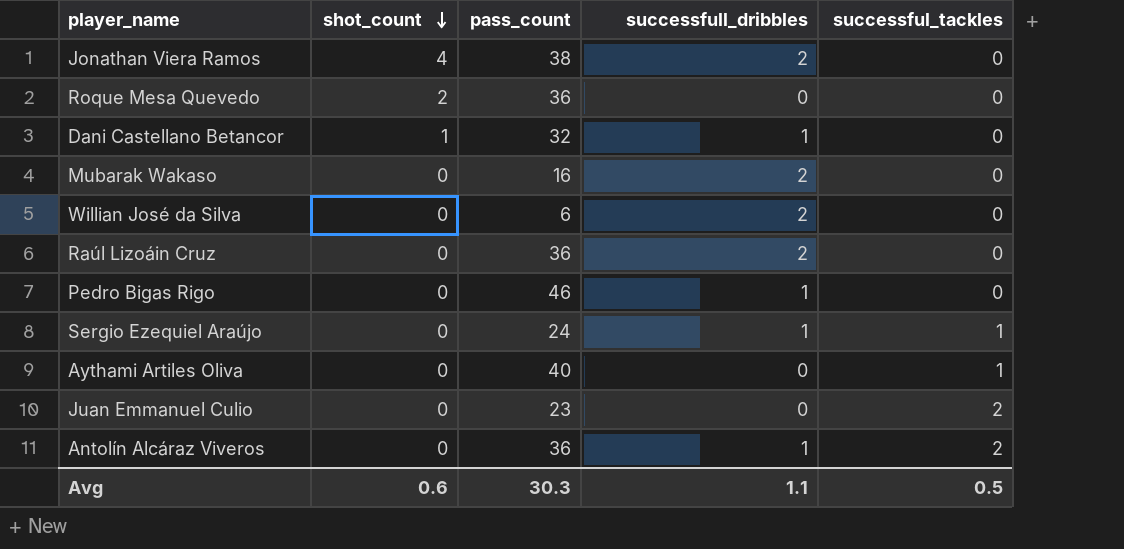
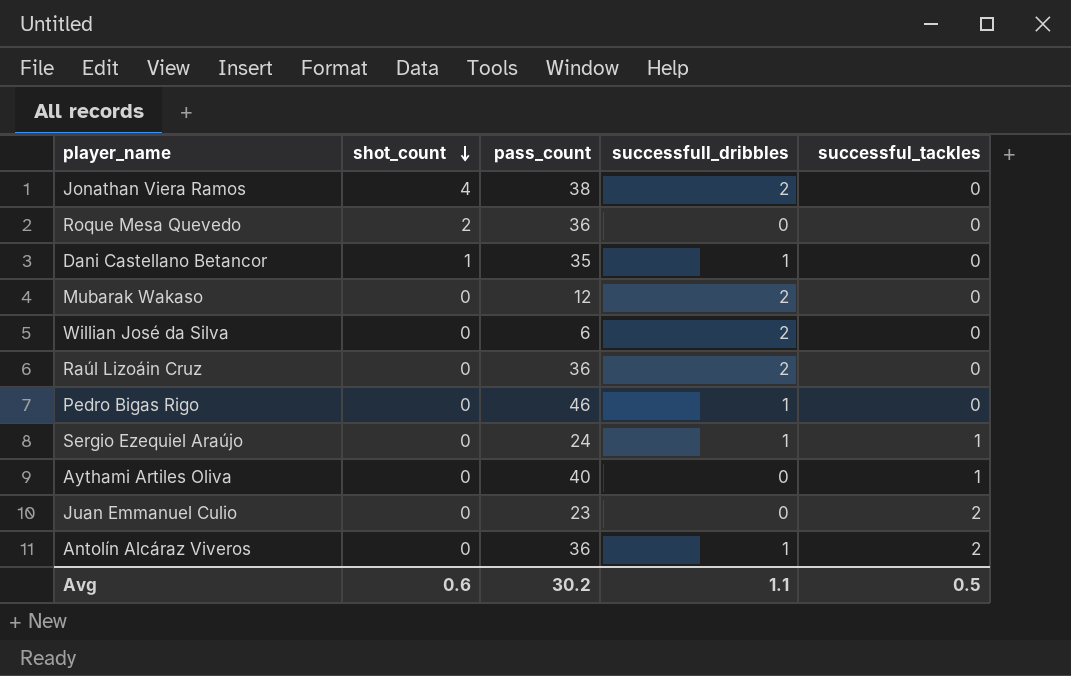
Dani Castellano Betancor | pass_count: 32 -> 35
Mubarak Wakaso | pass_count: 16 -> 12
Avg | pass_count: 30.3 -> 30.2

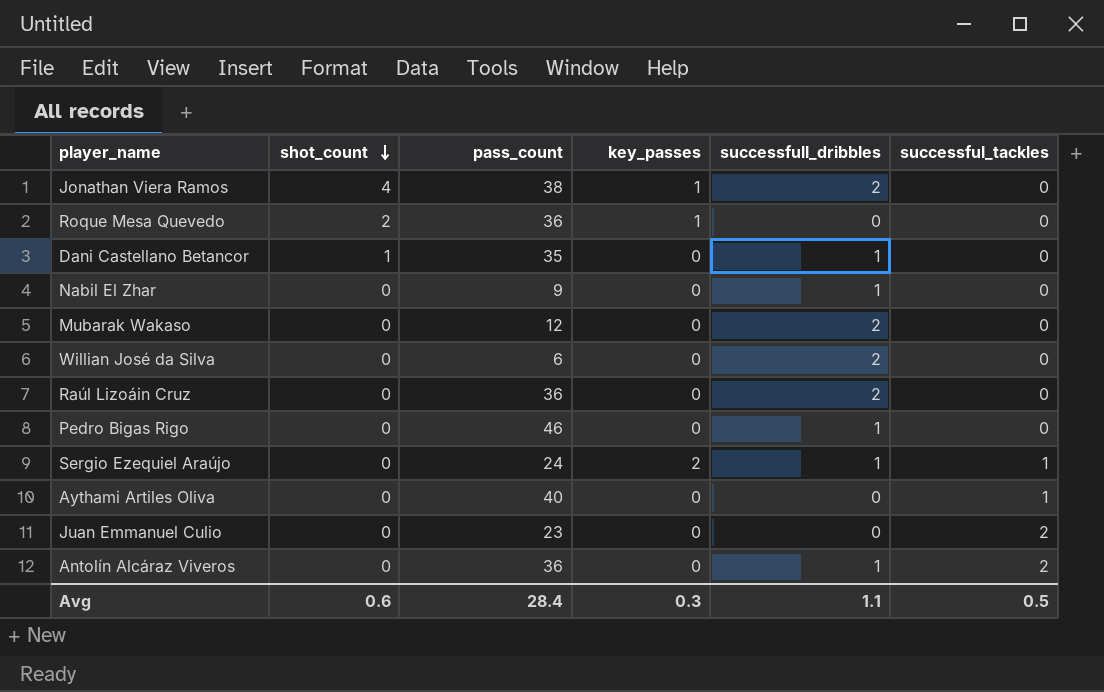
column key_passes | position: none -> 4
row Nabil El Zhar: none -> 0 | 9 | 0 | 1 | 0
Avg | pass_count: 30.2 -> 28.4

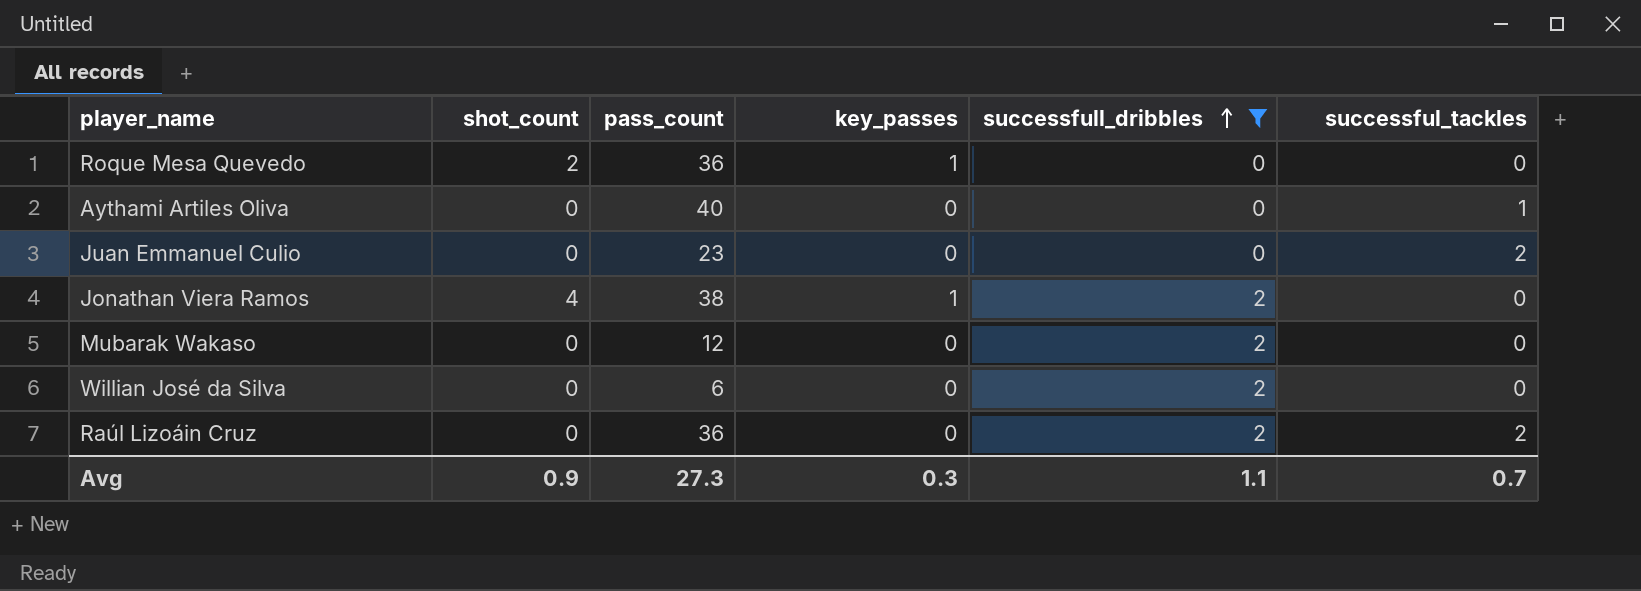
filter: none -> successfull_dribbles != 1
row order: shot_count descending -> successfull_dribbles ascending
Raúl Lizoáin Cruz | successful_tackles: 0 -> 2
Avg | shot_count: 0.6 -> 0.9
Avg | pass_count: 28.4 -> 27.3
Avg | successful_tackles: 0.5 -> 0.7

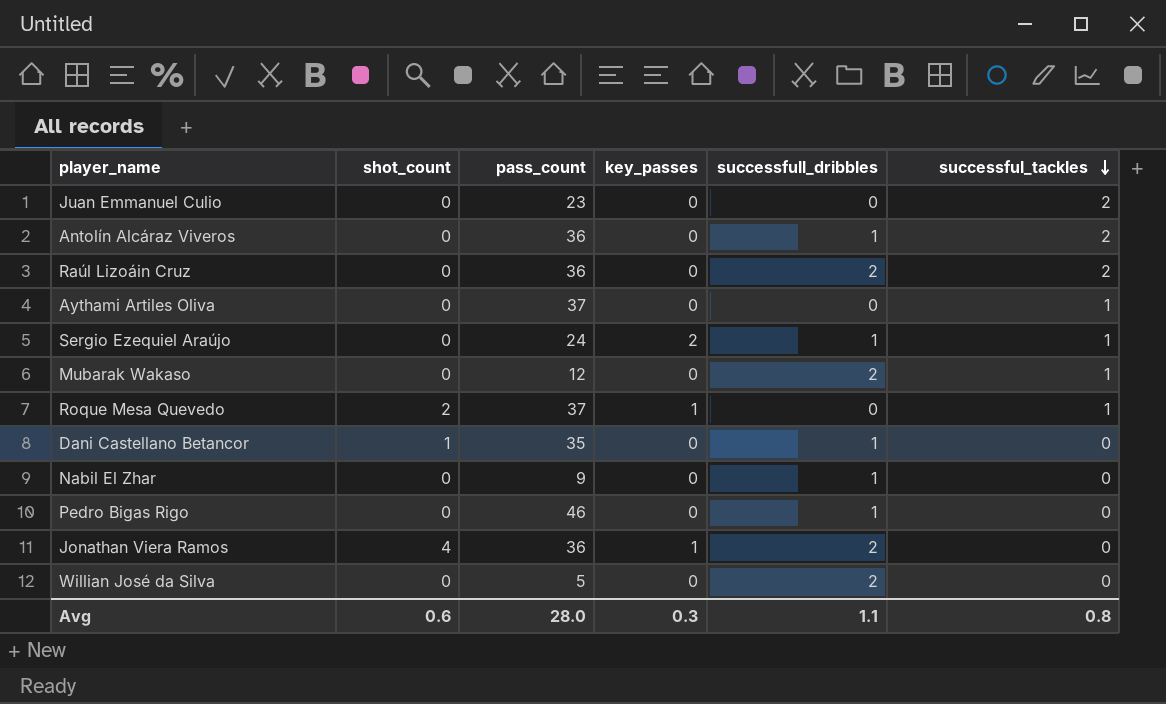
filter: successfull_dribbles != 1 -> none
row order: successfull_dribbles ascending -> successful_tackles descending
Aythami Artiles Oliva | pass_count: 40 -> 37
Mubarak Wakaso | successful_tackles: 0 -> 1
Roque Mesa Quevedo | pass_count: 36 -> 37
Roque Mesa Quevedo | successful_tackles: 0 -> 1
Jonathan Viera Ramos | pass_count: 38 -> 36
Willian José da Silva | pass_count: 6 -> 5
Avg | shot_count: 0.9 -> 0.6
Avg | pass_count: 27.3 -> 28.0
Avg | successful_tackles: 0.7 -> 0.8

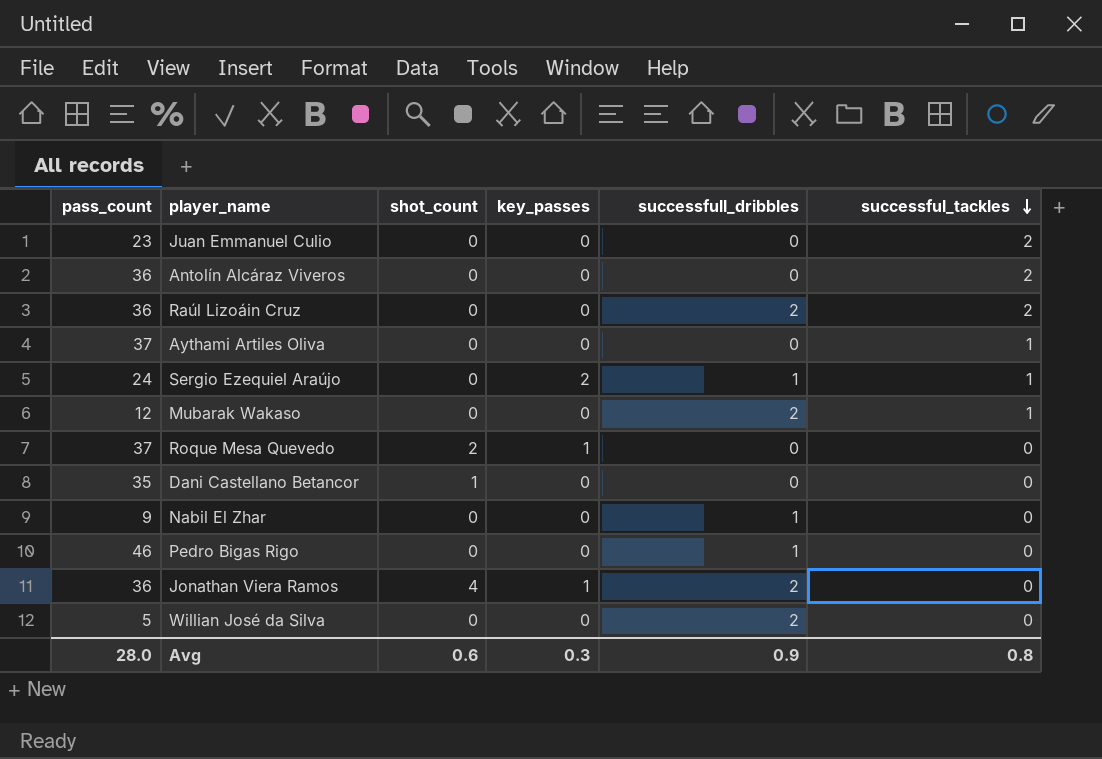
column pass_count | position: 3 -> 1
Antolín Alcáraz Viveros | successfull_dribbles: 1 -> 0
Roque Mesa Quevedo | successful_tackles: 1 -> 0
Dani Castellano Betancor | successfull_dribbles: 1 -> 0
Avg | successfull_dribbles: 1.1 -> 0.9

